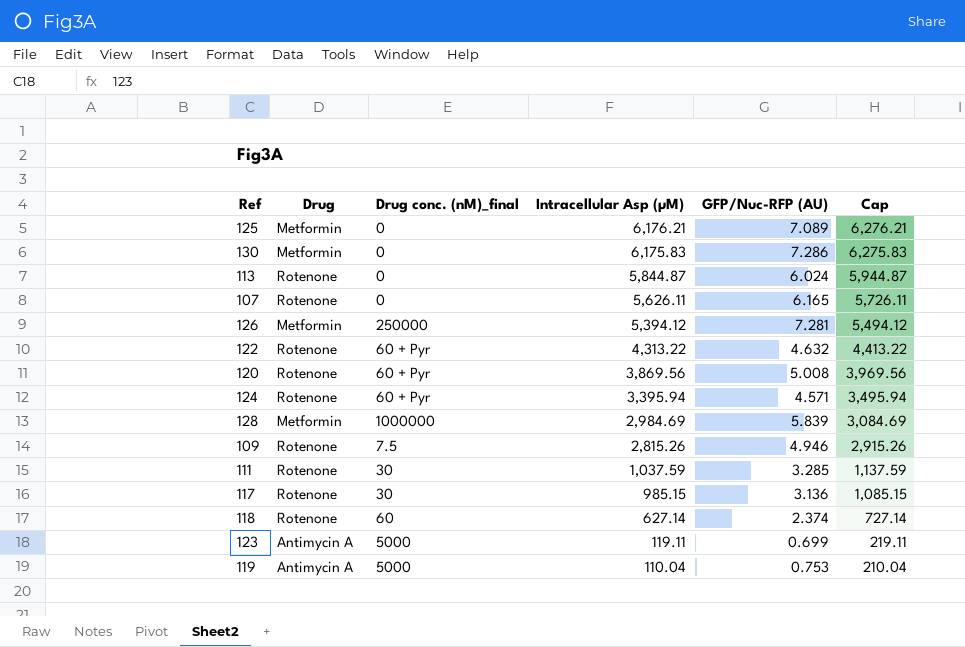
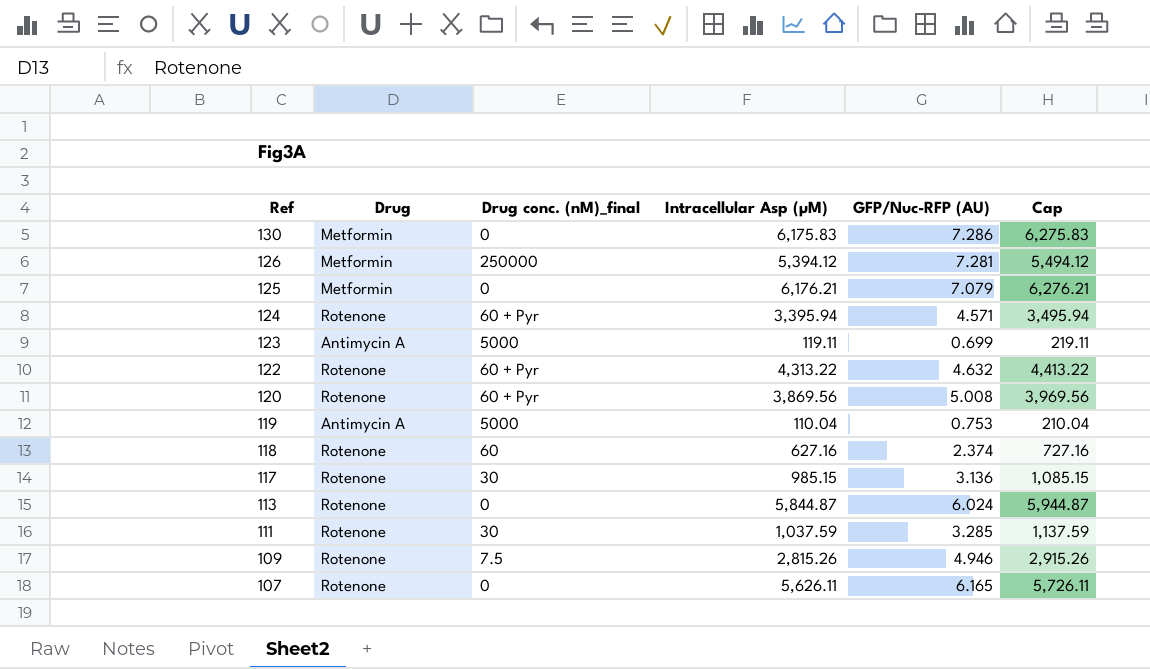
row order: Intracellular Asp (µM) descending -> Ref descending
row 128: Metformin | 1000000 | 2,984.69 | 5.839 | 3,084.69 -> none
125 | GFP/Nuc-RFP (AU): 7.089 -> 7.079
118 | Intracellular Asp (µM): 627.14 -> 627.16
118 | Cap: 727.14 -> 727.16

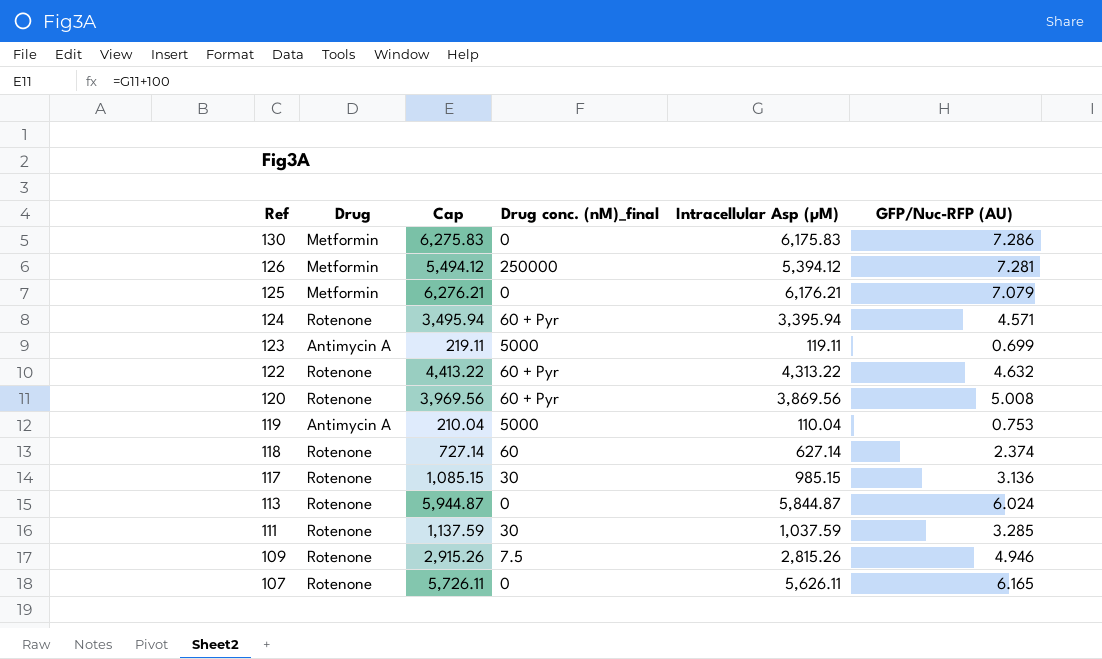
column Cap | position: 6 -> 3
118 | Cap: 727.16 -> 727.14
118 | Intracellular Asp (µM): 627.16 -> 627.14

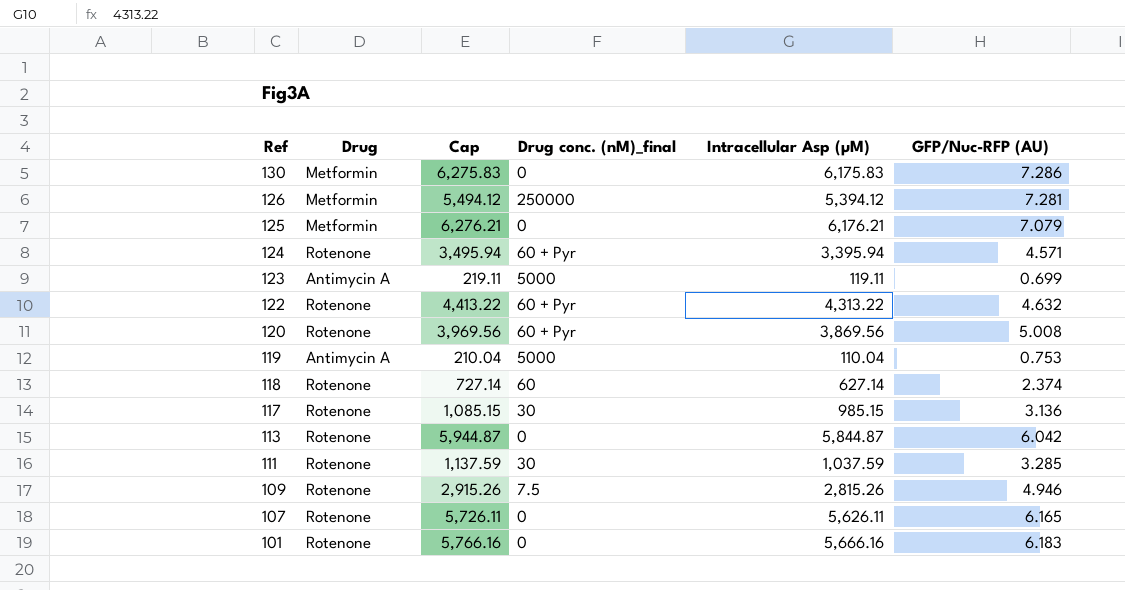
113 | GFP/Nuc-RFP (AU): 6.024 -> 6.042
row 101: none -> Rotenone | 5,766.16 | 0 | 5,666.16 | 6.183

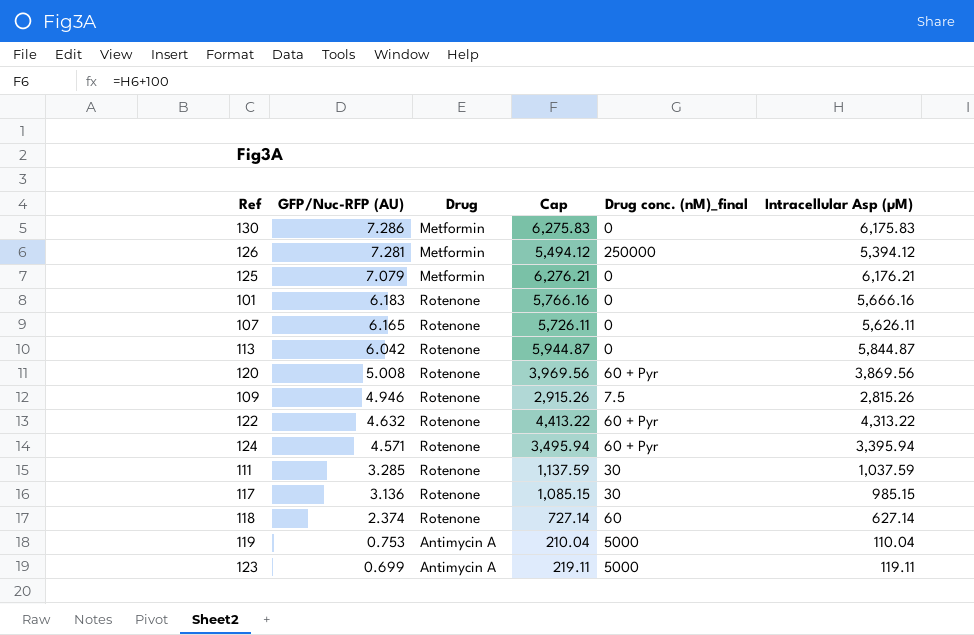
row order: Ref descending -> GFP/Nuc-RFP (AU) descending
column GFP/Nuc-RFP (AU) | position: 6 -> 2

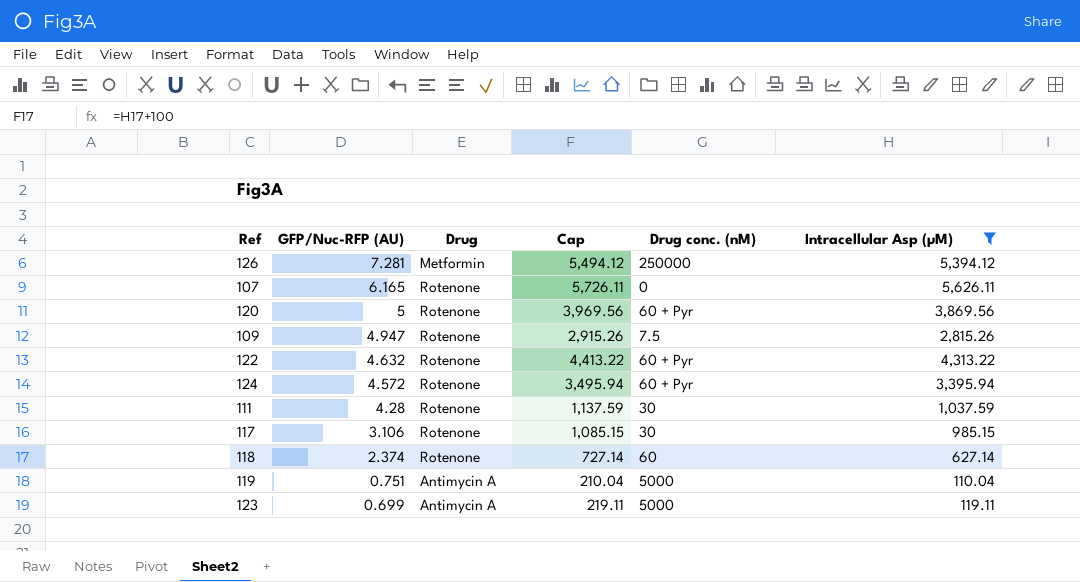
filter: none -> Intracellular Asp (µM) <= 5,626.11
column name: Drug conc. (nM)_final -> Drug conc. (nM)
120 | GFP/Nuc-RFP (AU): 5.008 -> 5
109 | GFP/Nuc-RFP (AU): 4.946 -> 4.947
124 | GFP/Nuc-RFP (AU): 4.571 -> 4.572
111 | GFP/Nuc-RFP (AU): 3.285 -> 4.28
117 | GFP/Nuc-RFP (AU): 3.136 -> 3.106
119 | GFP/Nuc-RFP (AU): 0.753 -> 0.751

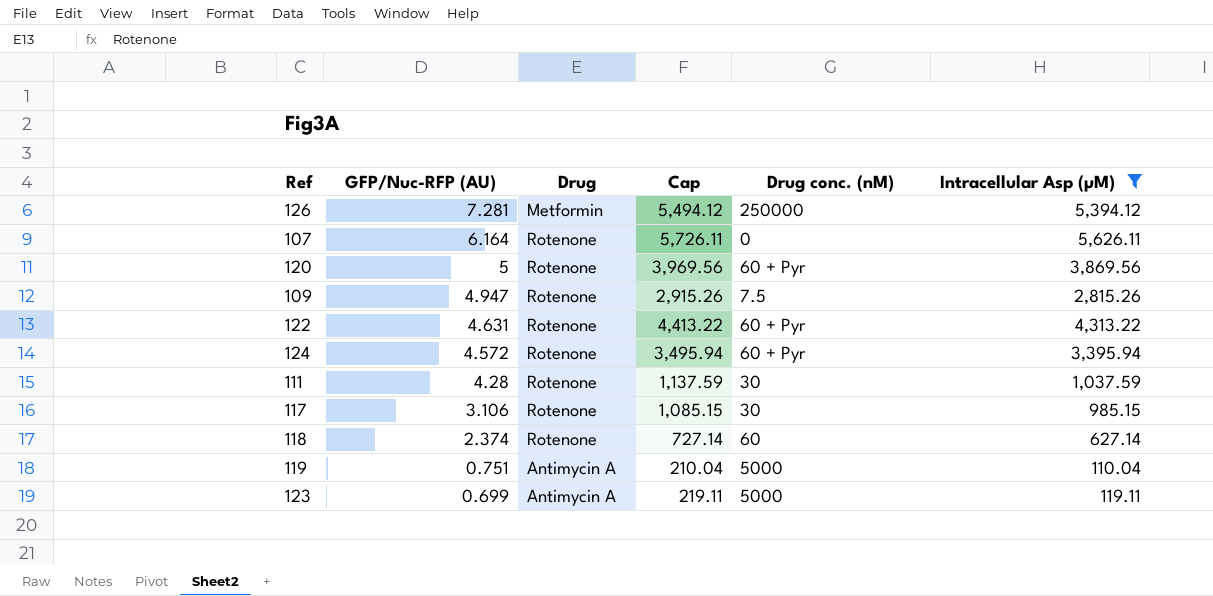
107 | GFP/Nuc-RFP (AU): 6.165 -> 6.164
122 | GFP/Nuc-RFP (AU): 4.632 -> 4.631

